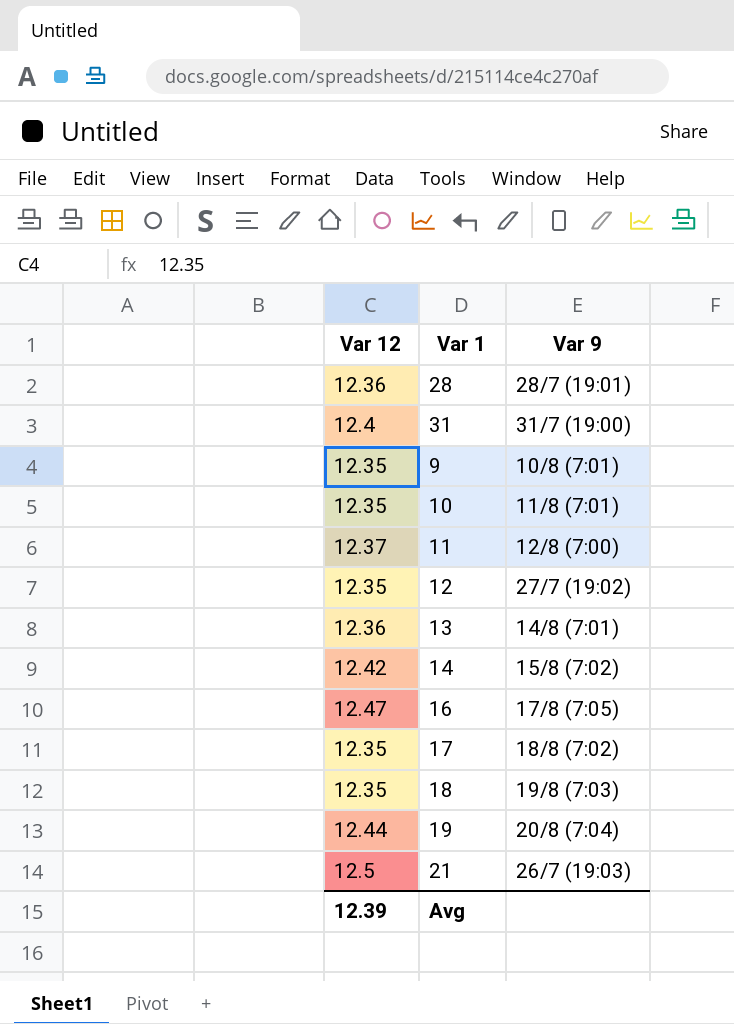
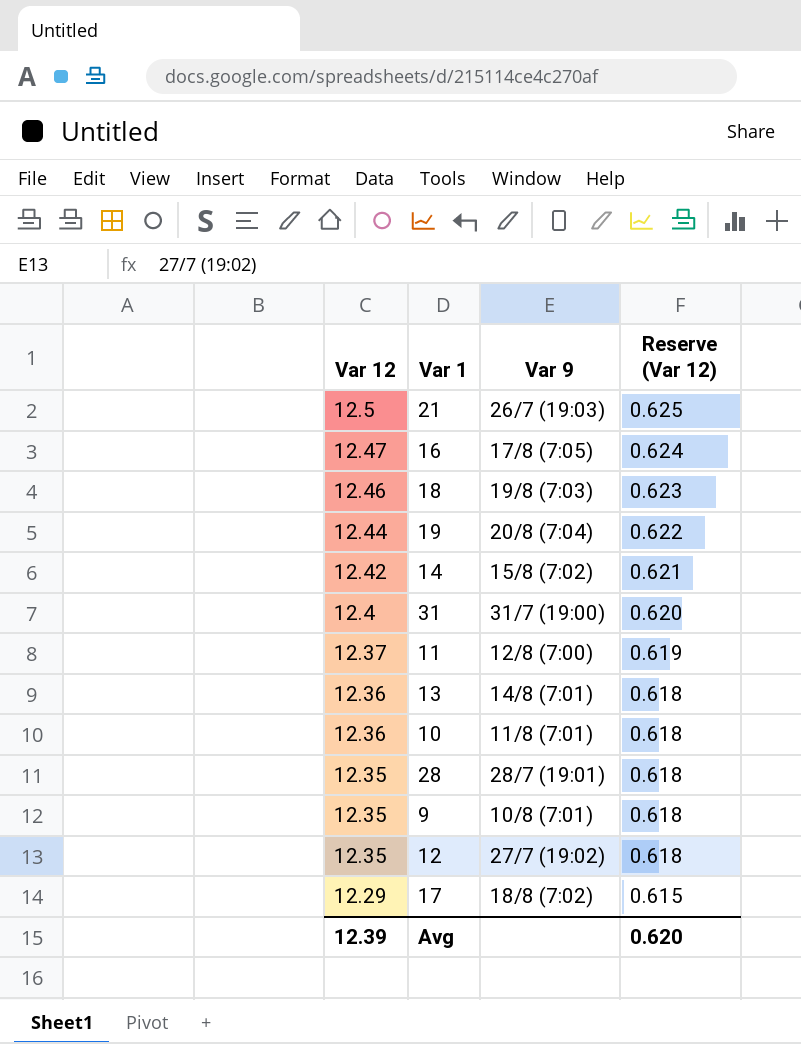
row order: none -> Var 12 descending
column Reserve (Var 12) | formula: none -> [Var 12] * 0.05
18 | Var 12: 12.35 -> 12.46
10 | Var 12: 12.35 -> 12.36
28 | Var 12: 12.36 -> 12.35
17 | Var 12: 12.35 -> 12.29

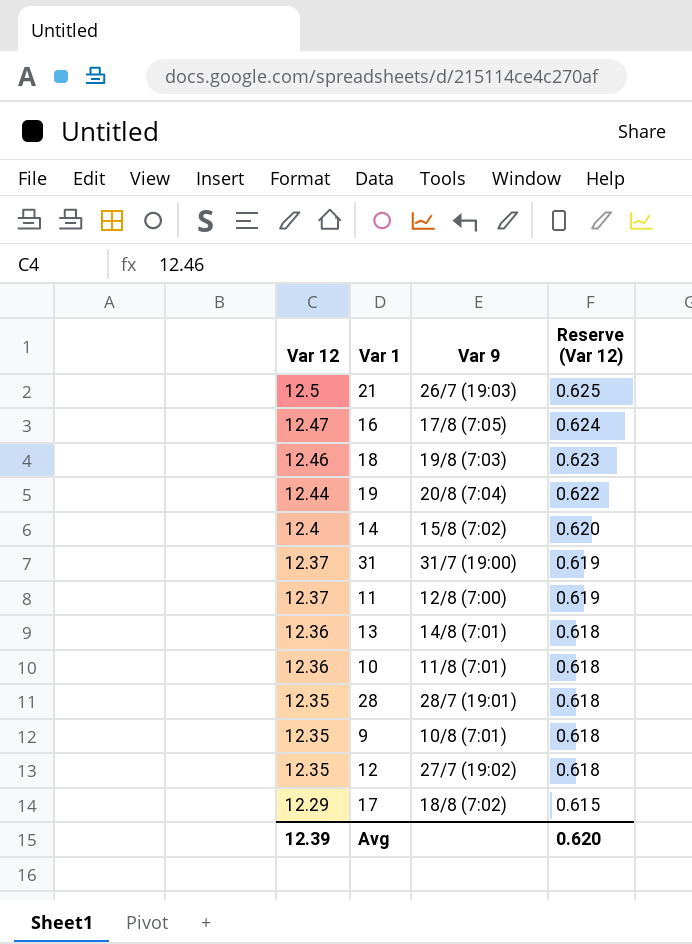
14 | Var 12: 12.42 -> 12.4
14 | Reserve (Var 12): 0.621 -> 0.620
31 | Var 12: 12.4 -> 12.37
31 | Reserve (Var 12): 0.620 -> 0.619

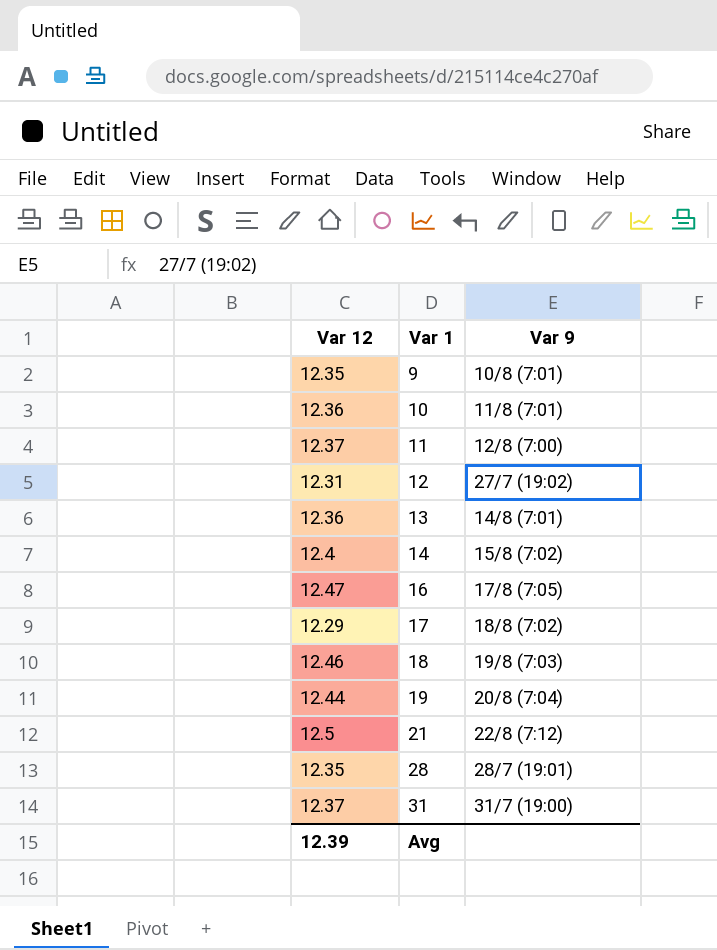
row order: Var 12 descending -> Var 1 ascending
column Reserve (Var 12) | formula: [Var 12] * 0.05 -> none
12 | Var 12: 12.35 -> 12.31
21 | Var 9: 26/7 (19:03) -> 22/8 (7:12)

